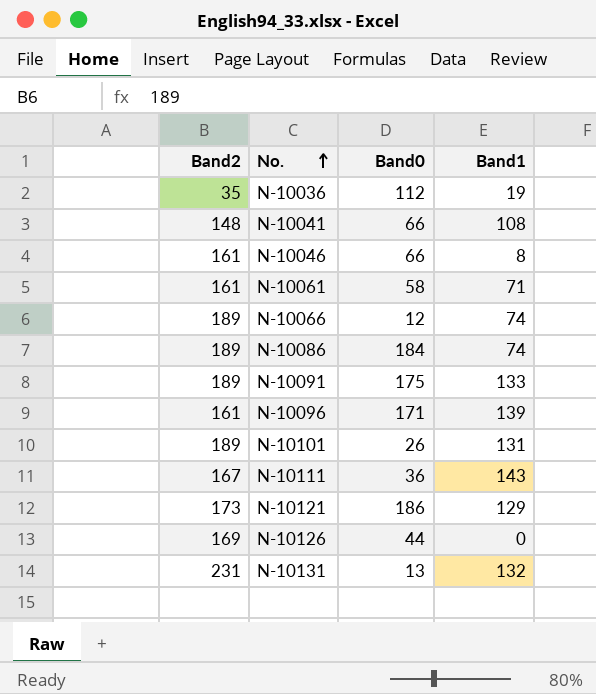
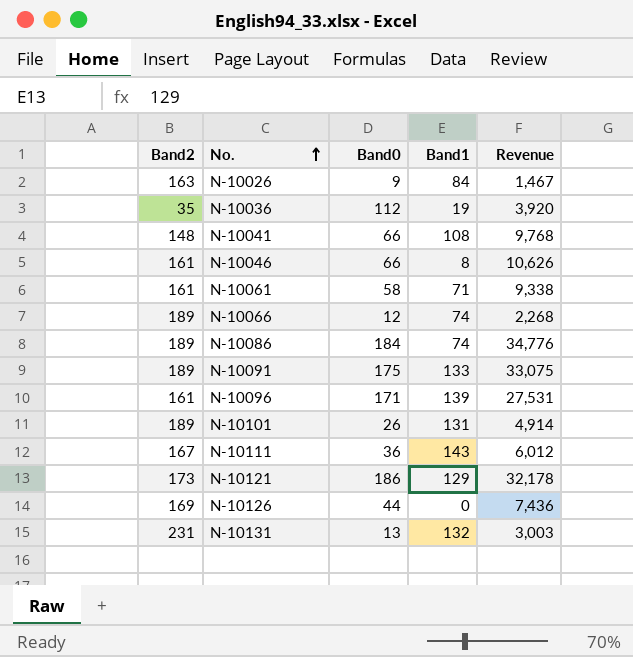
column Revenue | formula: none -> [Band2] * [Band0]
row N-10026: none -> 163 | 9 | 84 | 1,467

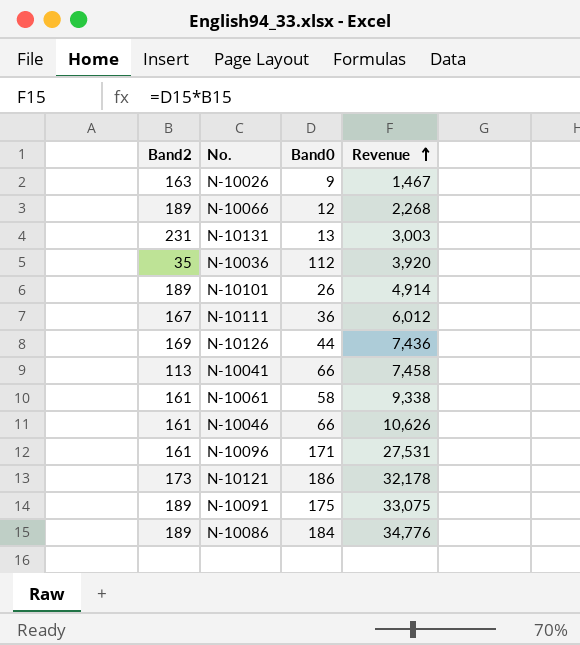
row order: No. ascending -> Revenue ascending
column Band1 | position: 4 -> none
N-10041 | Band2: 148 -> 113
N-10041 | Revenue: 9,768 -> 7,458

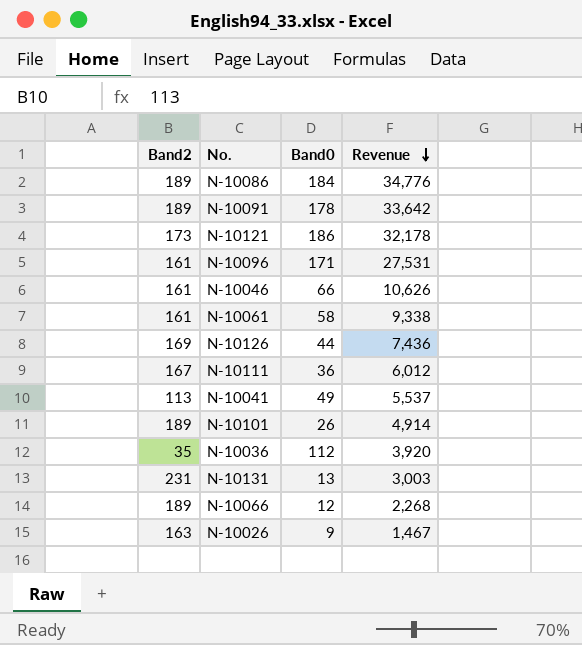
row order: Revenue ascending -> Revenue descending
N-10091 | Band0: 175 -> 178
N-10091 | Revenue: 33,075 -> 33,642
N-10041 | Band0: 66 -> 49
N-10041 | Revenue: 7,458 -> 5,537

